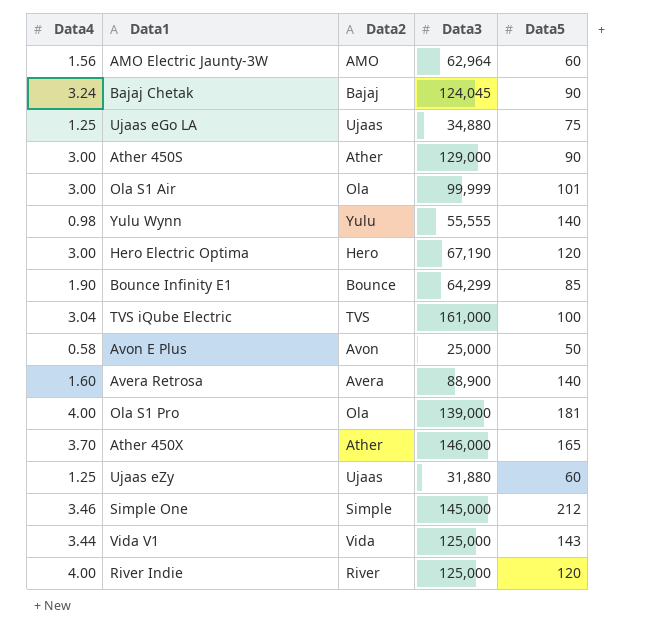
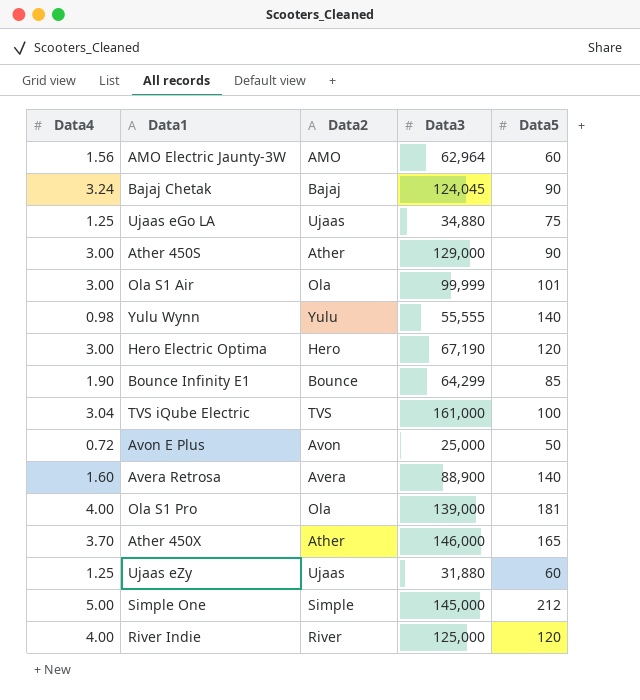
row Vida V1: 3.44 | Vida | 125,000 | 143 -> none
Avon E Plus | Data4: 0.58 -> 0.72
Simple One | Data4: 3.46 -> 5.00

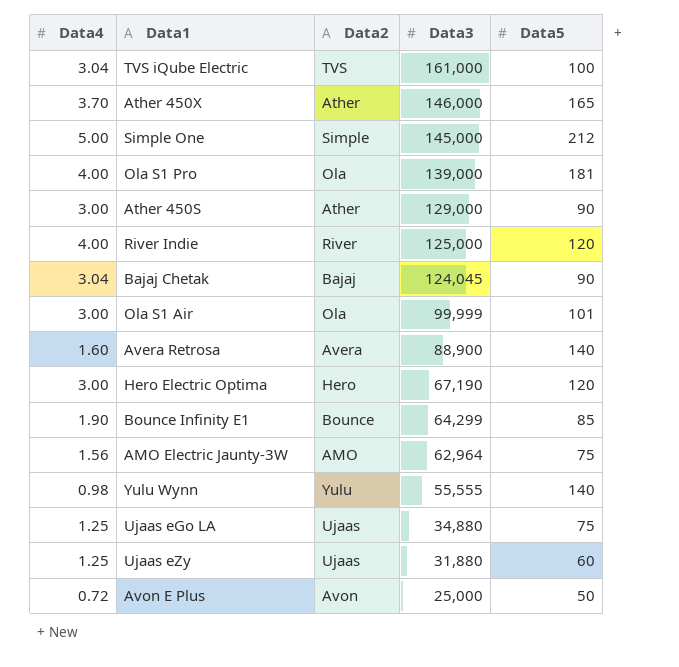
row order: none -> Data3 descending
Bajaj Chetak | Data4: 3.24 -> 3.04
AMO Electric Jaunty-3W | Data5: 60 -> 75

